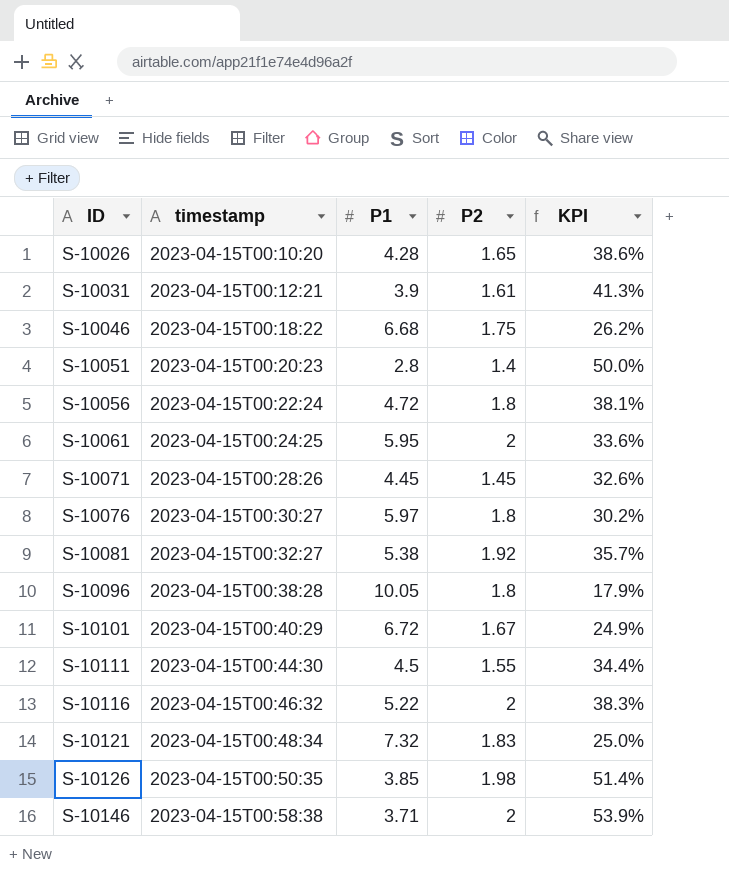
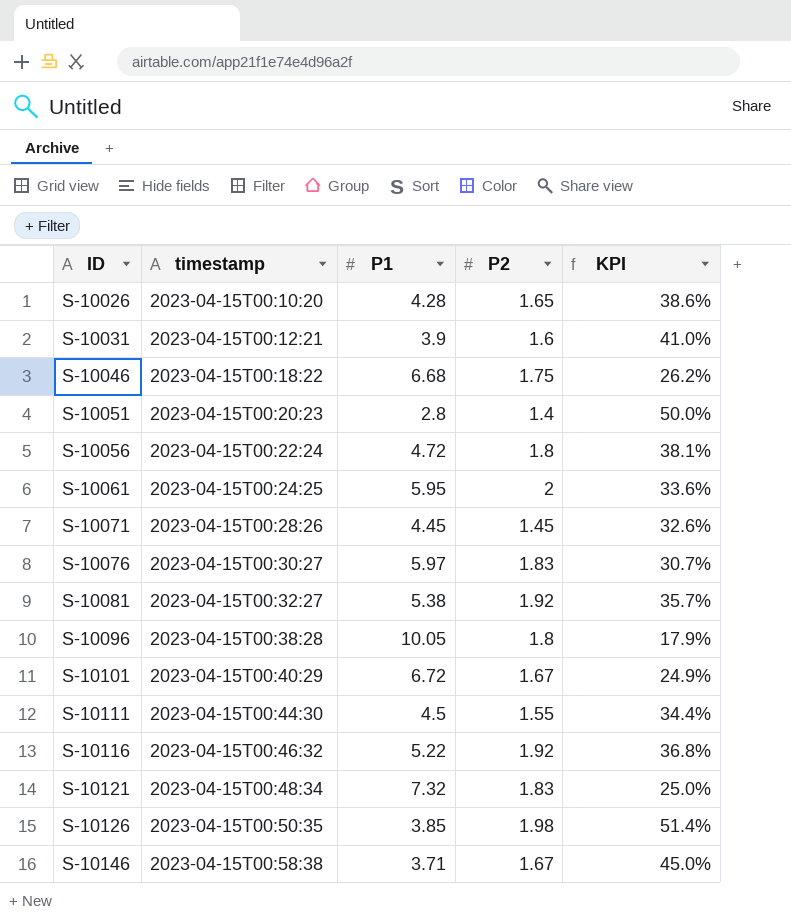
S-10031 | P2: 1.61 -> 1.6
S-10031 | KPI: 41.3% -> 41.0%
S-10076 | P2: 1.8 -> 1.83
S-10076 | KPI: 30.2% -> 30.7%
S-10116 | P2: 2 -> 1.92
S-10116 | KPI: 38.3% -> 36.8%
S-10146 | P2: 2 -> 1.67
S-10146 | KPI: 53.9% -> 45.0%

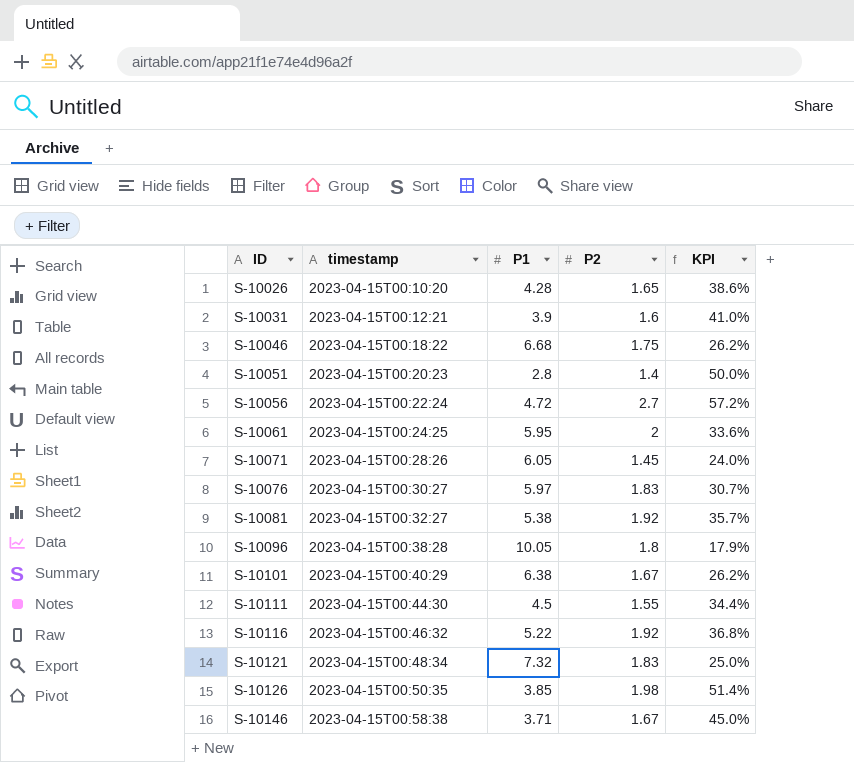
S-10056 | P2: 1.8 -> 2.7
S-10056 | KPI: 38.1% -> 57.2%
S-10071 | P1: 4.45 -> 6.05
S-10071 | KPI: 32.6% -> 24.0%
S-10101 | P1: 6.72 -> 6.38
S-10101 | KPI: 24.9% -> 26.2%

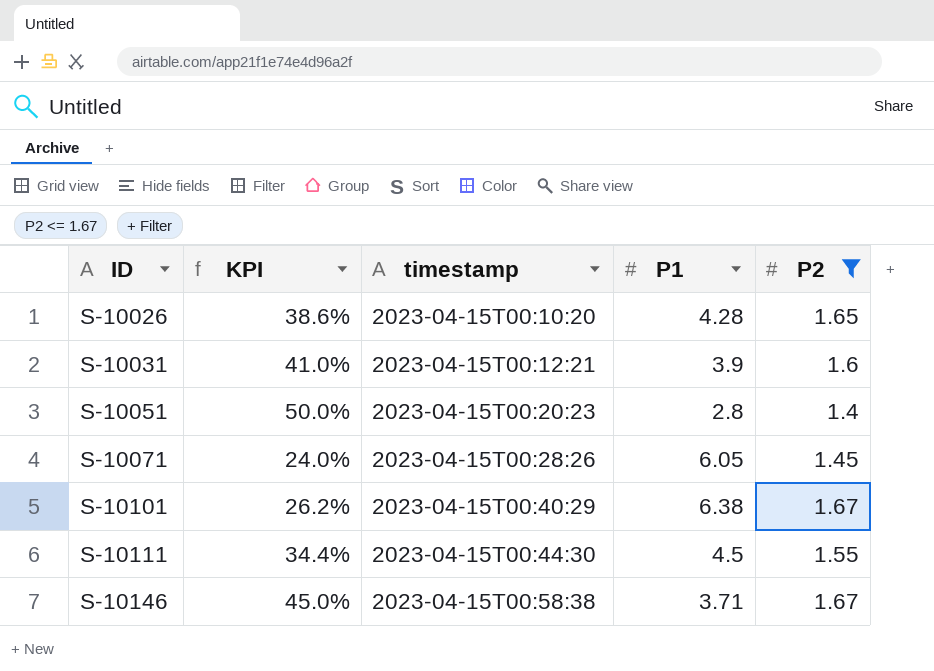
filter: none -> P2 <= 1.67
column KPI | position: 5 -> 2

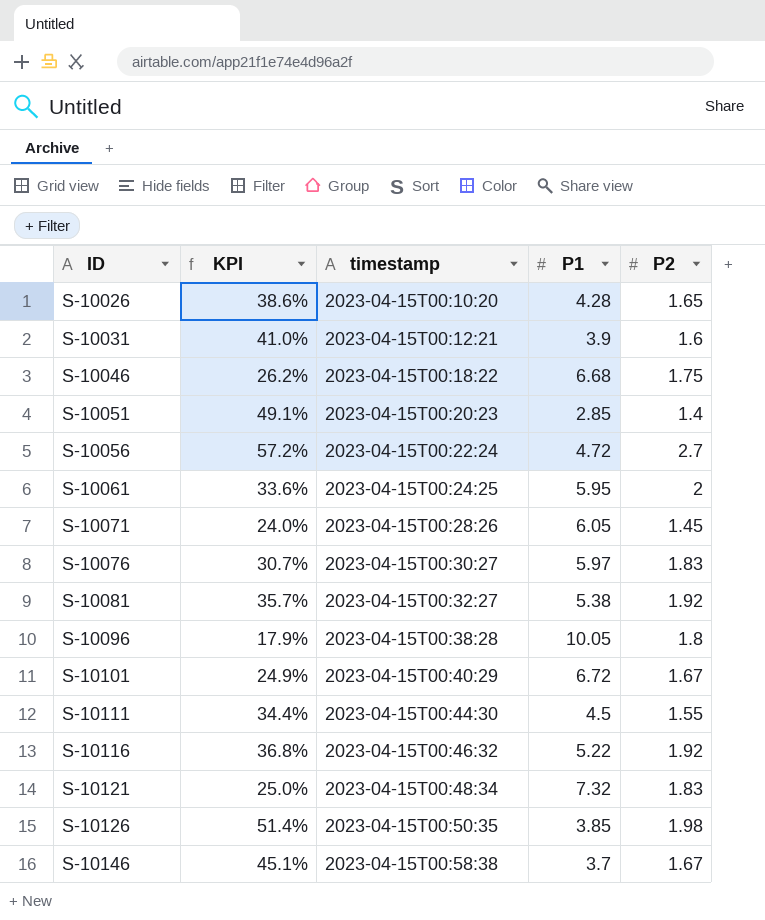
filter: P2 <= 1.67 -> none
S-10051 | KPI: 50.0% -> 49.1%
S-10051 | P1: 2.8 -> 2.85
S-10101 | KPI: 26.2% -> 24.9%
S-10101 | P1: 6.38 -> 6.72
S-10146 | KPI: 45.0% -> 45.1%
S-10146 | P1: 3.71 -> 3.7

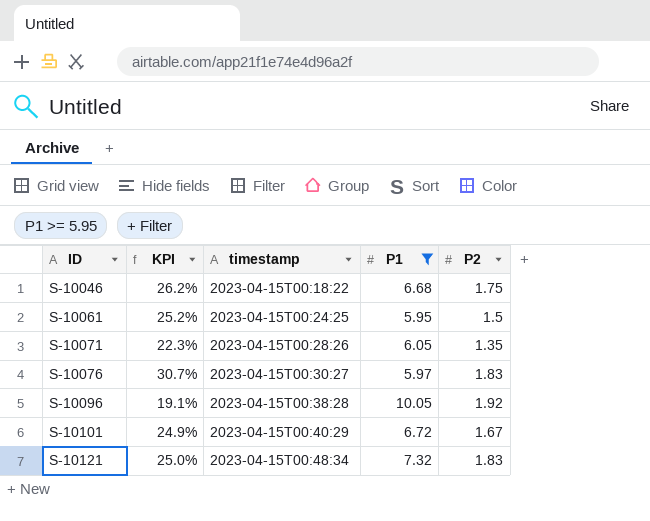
filter: none -> P1 >= 5.95
S-10061 | KPI: 33.6% -> 25.2%
S-10061 | P2: 2 -> 1.5
S-10071 | KPI: 24.0% -> 22.3%
S-10071 | P2: 1.45 -> 1.35
S-10096 | KPI: 17.9% -> 19.1%
S-10096 | P2: 1.8 -> 1.92

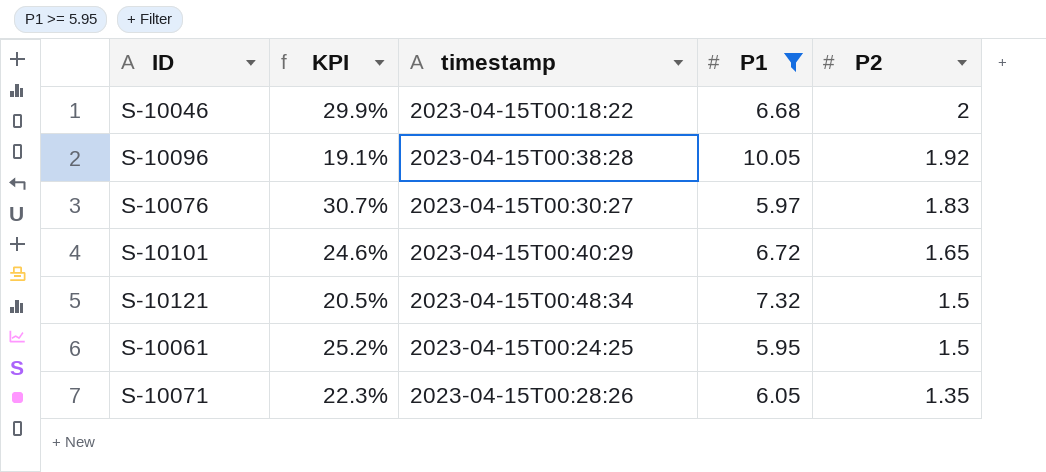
row order: ID ascending -> P2 descending
S-10046 | KPI: 26.2% -> 29.9%
S-10046 | P2: 1.75 -> 2
S-10101 | KPI: 24.9% -> 24.6%
S-10101 | P2: 1.67 -> 1.65
S-10121 | KPI: 25.0% -> 20.5%
S-10121 | P2: 1.83 -> 1.5

